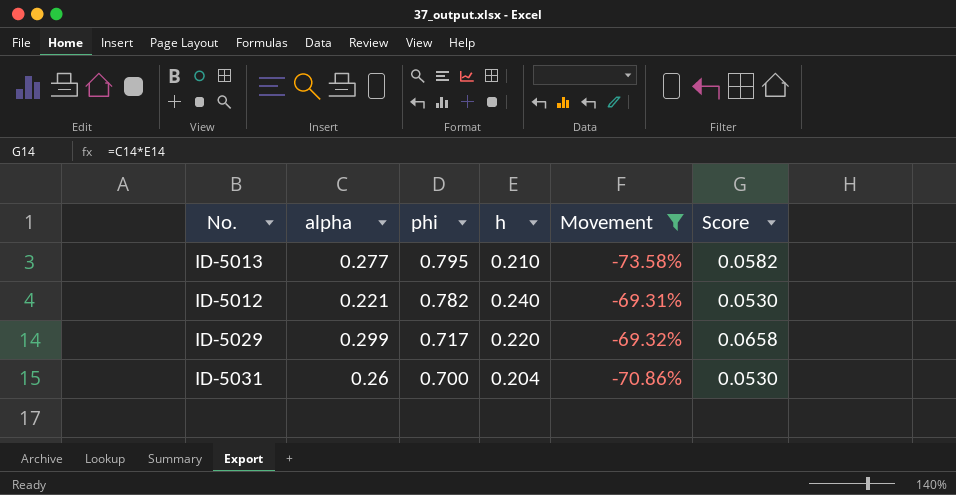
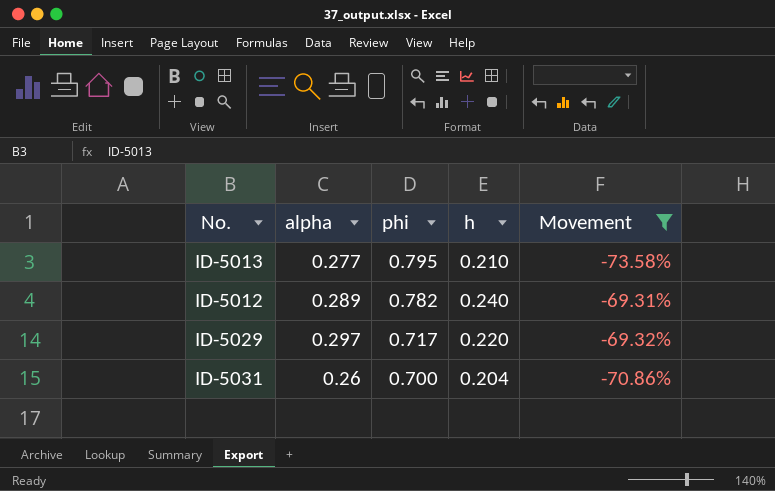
column Score | formula: [alpha] * [h] -> none
ID-5012 | alpha: 0.221 -> 0.289
ID-5029 | alpha: 0.299 -> 0.297

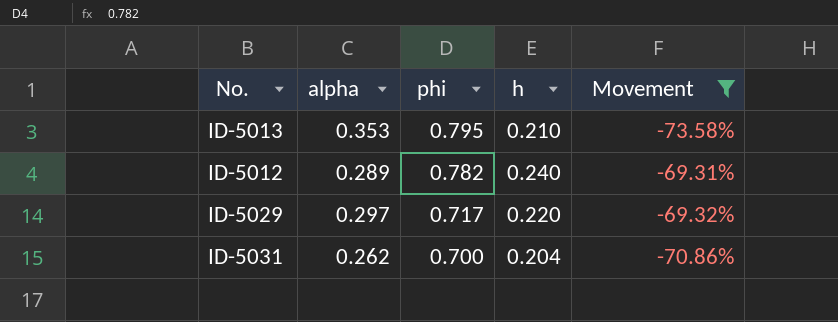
ID-5013 | alpha: 0.277 -> 0.353
ID-5031 | alpha: 0.26 -> 0.262

